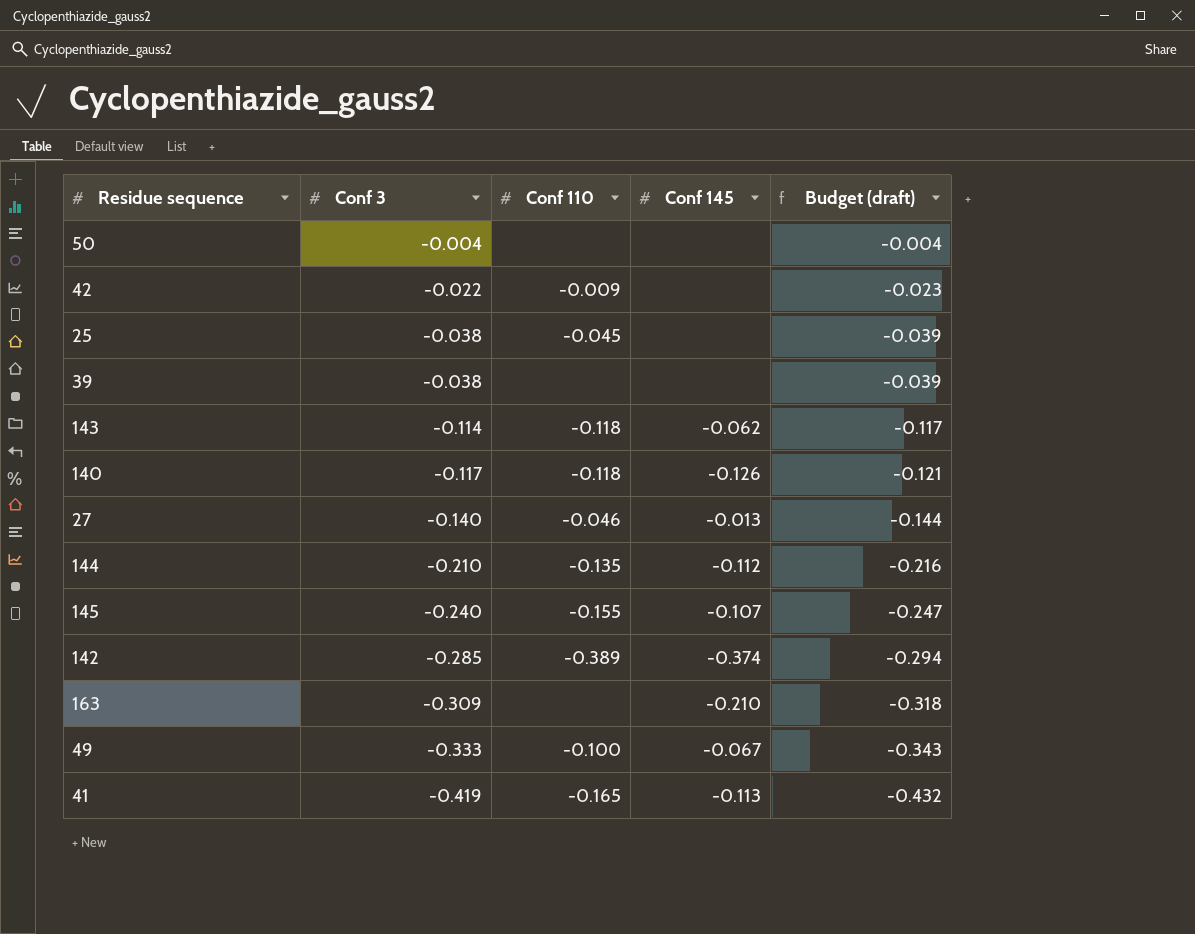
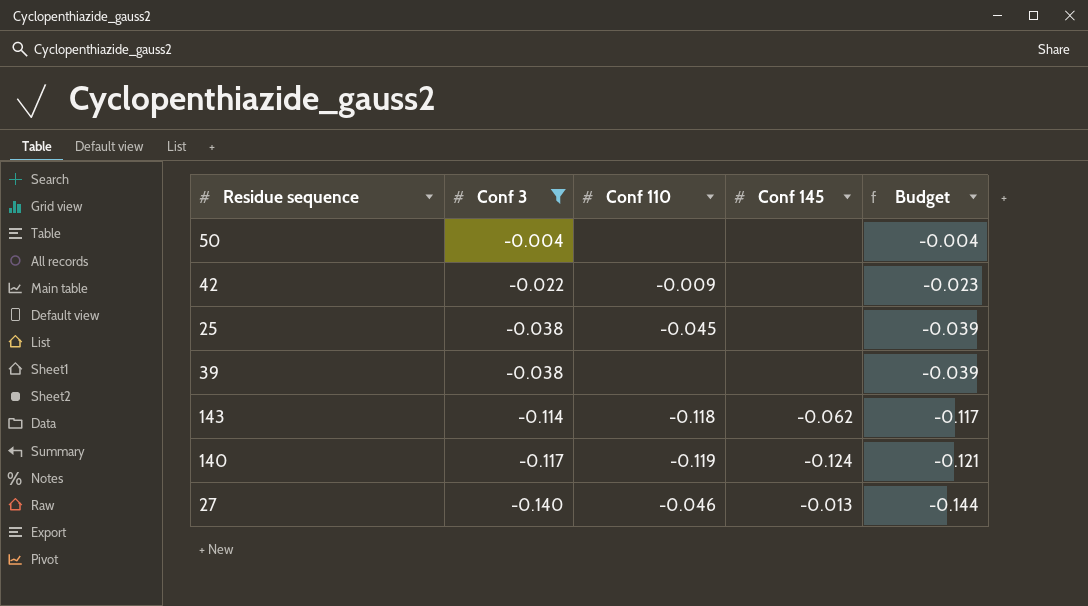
filter: none -> Conf 3 >= -0.140
column name: Budget (draft) -> Budget
140 | Conf 110: -0.118 -> -0.119
140 | Conf 145: -0.126 -> -0.124

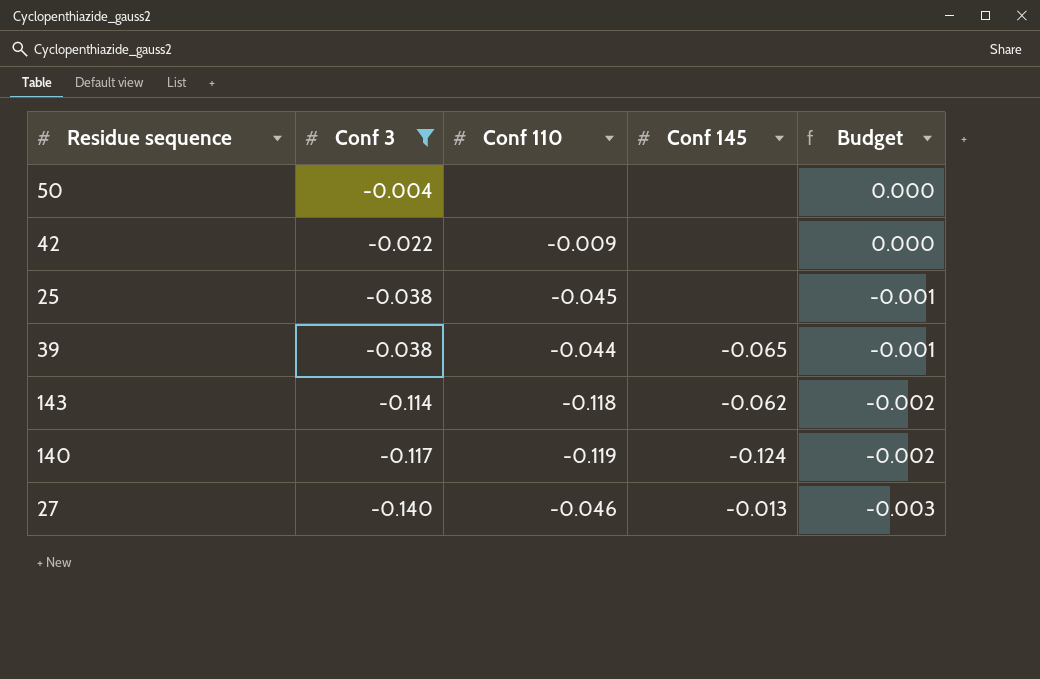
column Budget | formula: [Conf 3] * 1.03 -> [Conf 3] * 0.02
39 | Conf 110: none -> -0.044
39 | Conf 145: none -> -0.065

